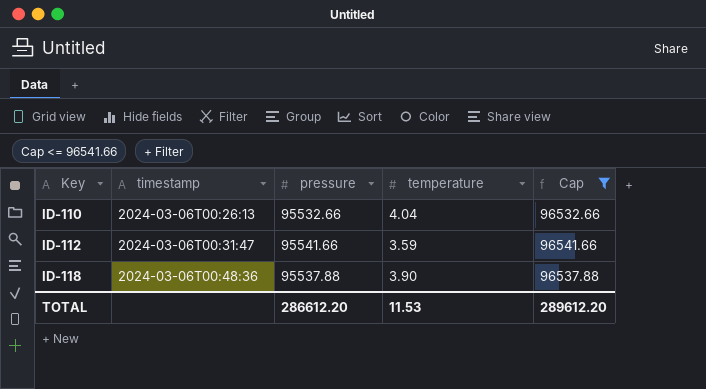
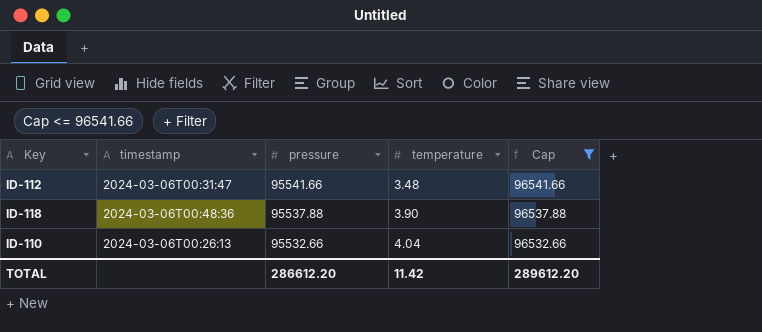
row order: Key ascending -> pressure descending
ID-112 | temperature: 3.59 -> 3.48
TOTAL | temperature: 11.53 -> 11.42

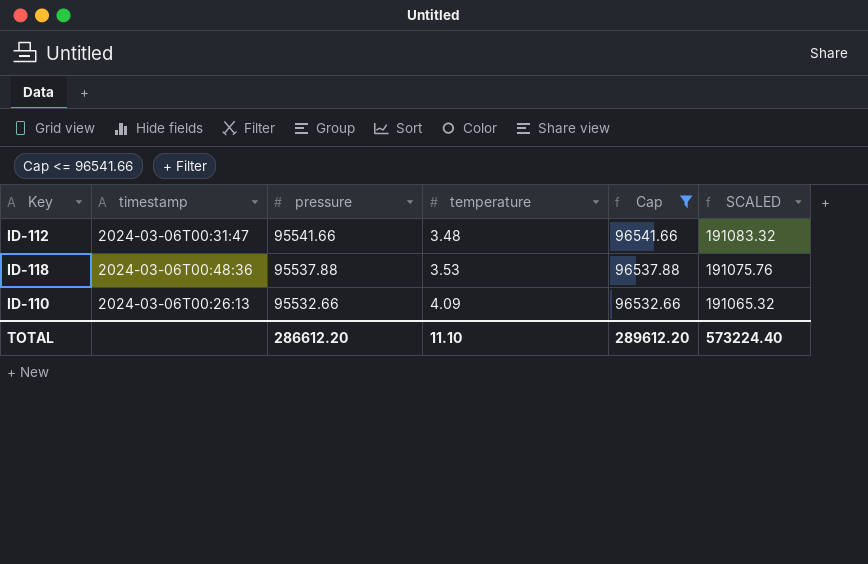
column SCALED | formula: none -> [pressure] * 2
ID-118 | temperature: 3.90 -> 3.53
ID-110 | temperature: 4.04 -> 4.09
TOTAL | temperature: 11.42 -> 11.10

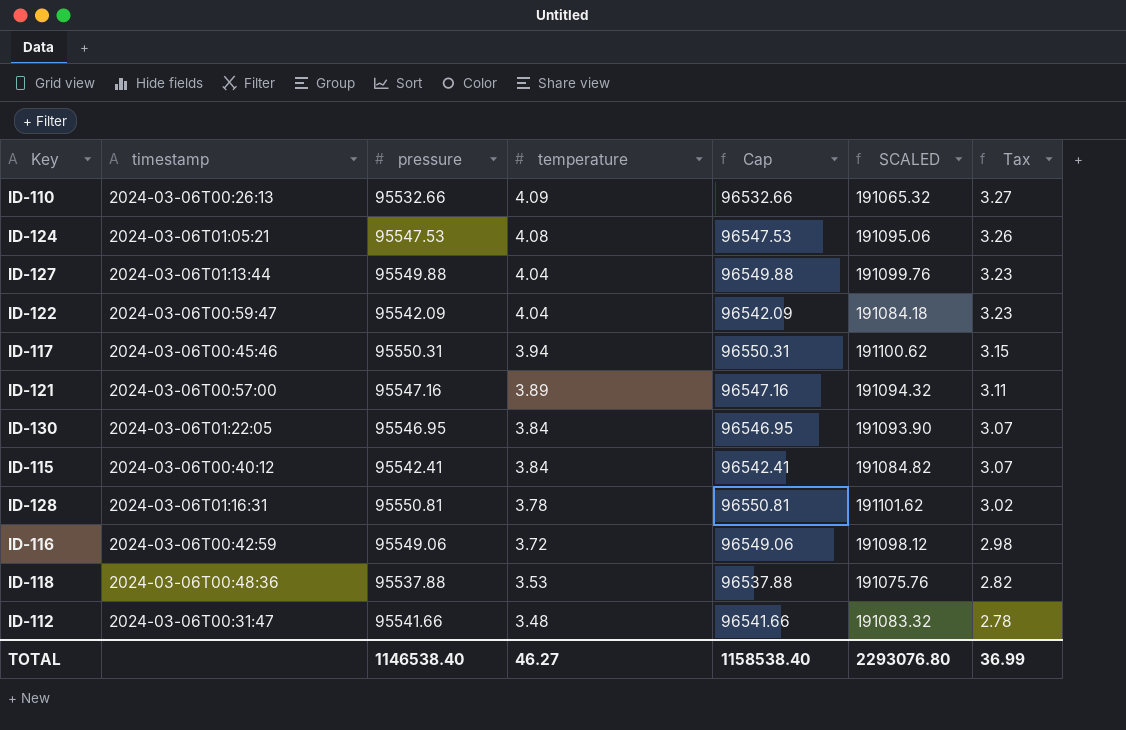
filter: Cap <= 96541.66 -> none
row order: pressure descending -> temperature descending
column Tax | formula: none -> [temperature] * 0.8
TOTAL | pressure: 286612.20 -> 1146538.40
TOTAL | temperature: 11.10 -> 46.27
TOTAL | Cap: 289612.20 -> 1158538.40
TOTAL | SCALED: 573224.40 -> 2293076.80

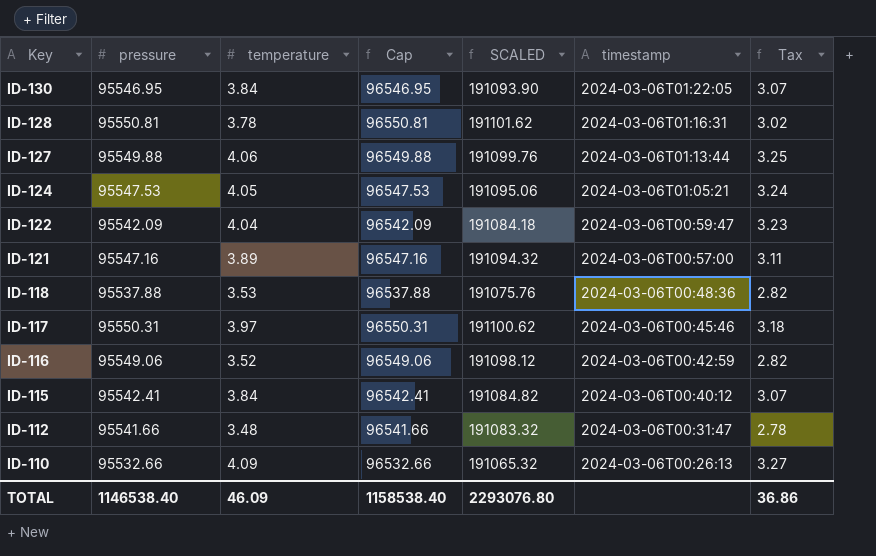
row order: temperature descending -> Key descending
column timestamp | position: 2 -> 6
ID-127 | temperature: 4.04 -> 4.06
ID-127 | Tax: 3.23 -> 3.25
ID-124 | temperature: 4.08 -> 4.05
ID-124 | Tax: 3.26 -> 3.24
ID-117 | temperature: 3.94 -> 3.97
ID-117 | Tax: 3.15 -> 3.18
ID-116 | temperature: 3.72 -> 3.52
ID-116 | Tax: 2.98 -> 2.82
TOTAL | temperature: 46.27 -> 46.09
TOTAL | Tax: 36.99 -> 36.86

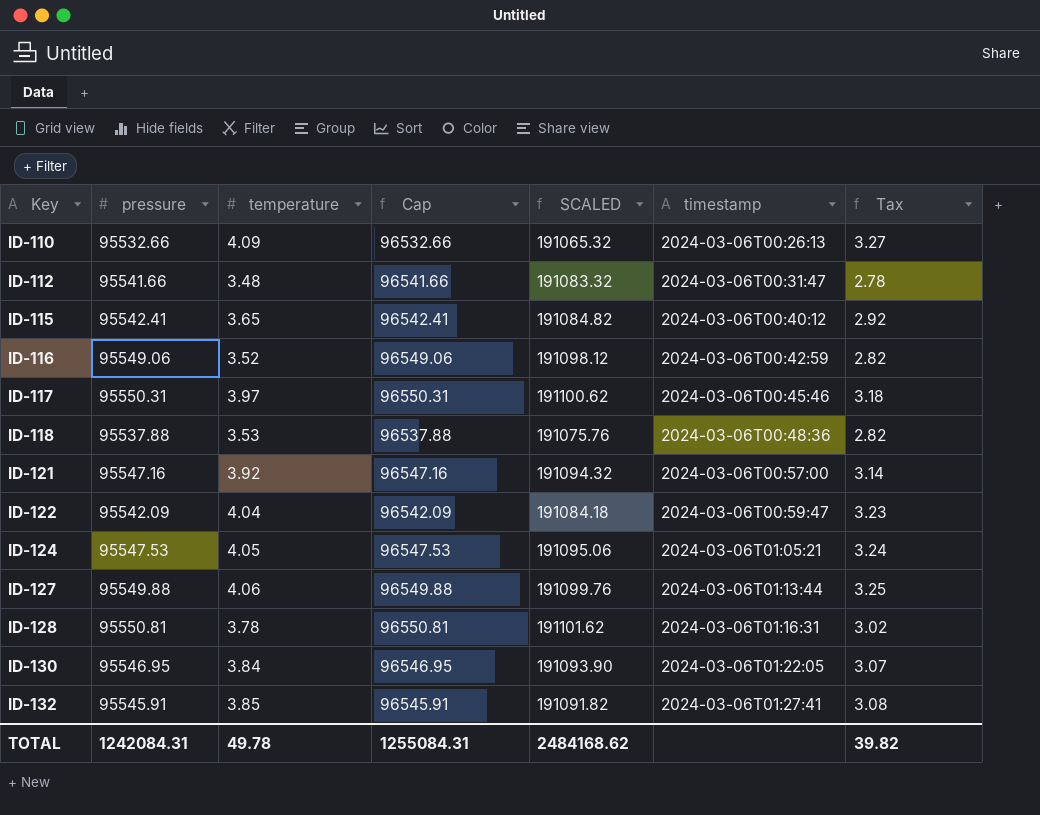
row order: Key descending -> Key ascending
ID-115 | temperature: 3.84 -> 3.65
ID-115 | Tax: 3.07 -> 2.92
ID-121 | temperature: 3.89 -> 3.92
ID-121 | Tax: 3.11 -> 3.14
row ID-132: none -> 95545.91 | 3.85 | 96545.91 | 191091.82 | 2024-03-06T01:27:41 | 3.08
TOTAL | pressure: 1146538.40 -> 1242084.31
TOTAL | temperature: 46.09 -> 49.78
TOTAL | Cap: 1158538.40 -> 1255084.31
TOTAL | SCALED: 2293076.80 -> 2484168.62
TOTAL | Tax: 36.86 -> 39.82

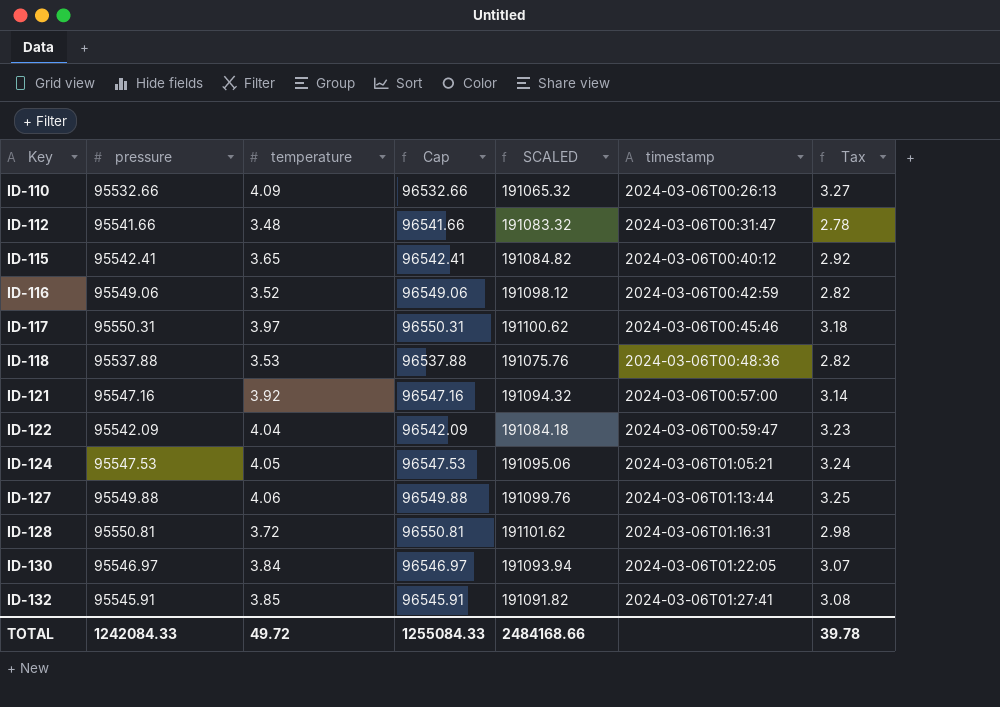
ID-128 | temperature: 3.78 -> 3.72
ID-128 | Tax: 3.02 -> 2.98
ID-130 | pressure: 95546.95 -> 95546.97
ID-130 | Cap: 96546.95 -> 96546.97
ID-130 | SCALED: 191093.90 -> 191093.94
TOTAL | pressure: 1242084.31 -> 1242084.33
TOTAL | temperature: 49.78 -> 49.72
TOTAL | Cap: 1255084.31 -> 1255084.33
TOTAL | SCALED: 2484168.62 -> 2484168.66
TOTAL | Tax: 39.82 -> 39.78

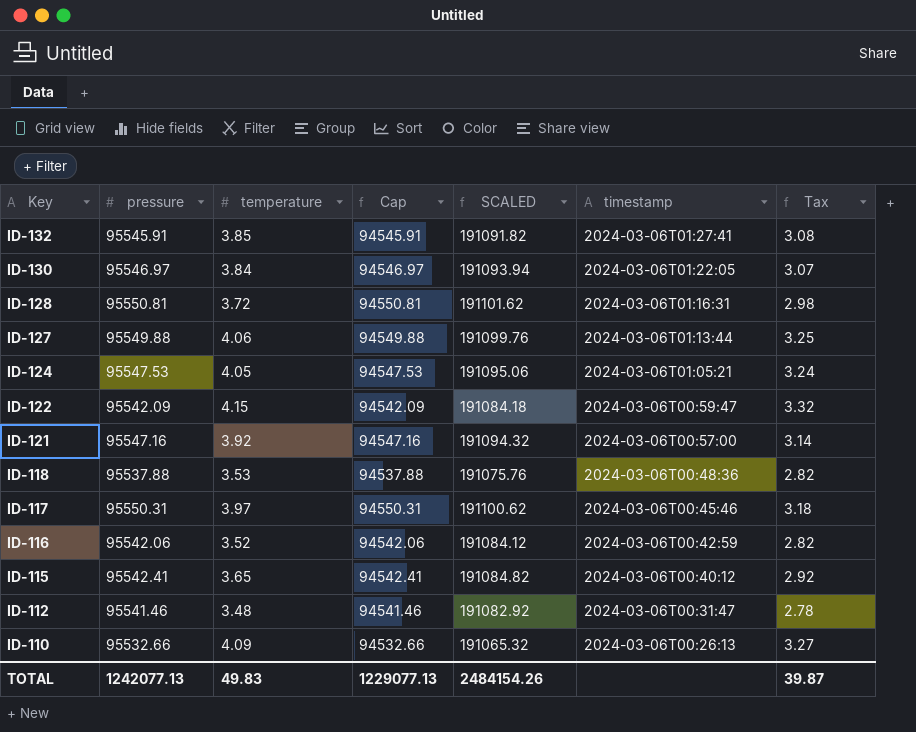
row order: Key ascending -> Key descending
column Cap | formula: [pressure] + 1000 -> [pressure] - 1000
ID-122 | temperature: 4.04 -> 4.15
ID-122 | Tax: 3.23 -> 3.32
ID-116 | pressure: 95549.06 -> 95542.06
ID-116 | SCALED: 191098.12 -> 191084.12
ID-112 | pressure: 95541.66 -> 95541.46
ID-112 | SCALED: 191083.32 -> 191082.92
TOTAL | pressure: 1242084.33 -> 1242077.13
TOTAL | temperature: 49.72 -> 49.83
TOTAL | Cap: 1255084.33 -> 1229077.13
TOTAL | SCALED: 2484168.66 -> 2484154.26
TOTAL | Tax: 39.78 -> 39.87

